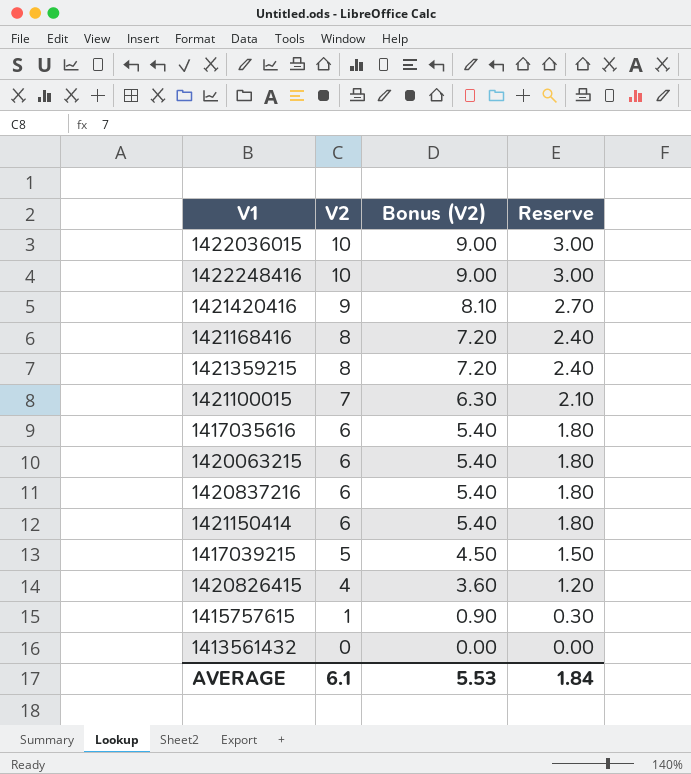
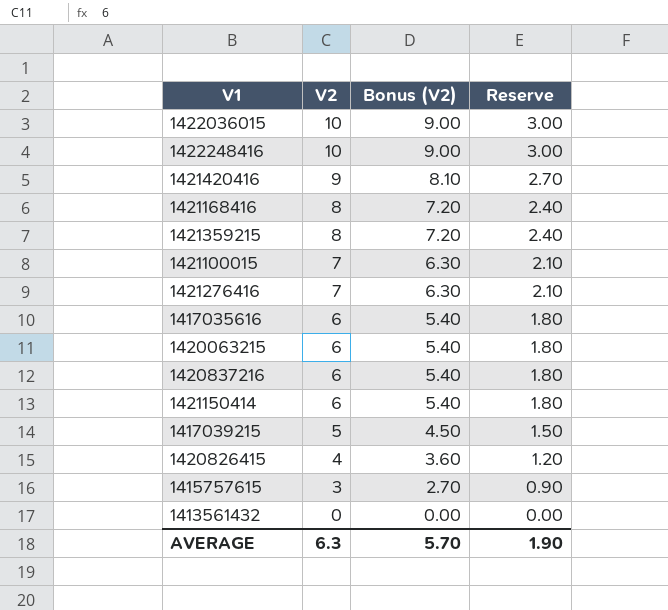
row 1421276416: none -> 7 | 6.30 | 2.10
1415757615 | V2: 1 -> 3
1415757615 | Bonus (V2): 0.90 -> 2.70
1415757615 | Reserve: 0.30 -> 0.90
AVERAGE | V2: 6.1 -> 6.3
AVERAGE | Bonus (V2): 5.53 -> 5.70
AVERAGE | Reserve: 1.84 -> 1.90

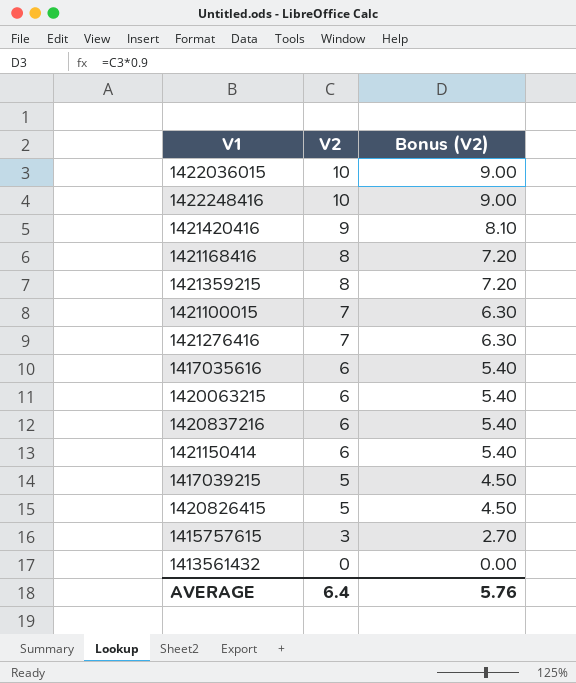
column Reserve | formula: [V2] * 0.3 -> none
1420826415 | V2: 4 -> 5
1420826415 | Bonus (V2): 3.60 -> 4.50
AVERAGE | V2: 6.3 -> 6.4
AVERAGE | Bonus (V2): 5.70 -> 5.76

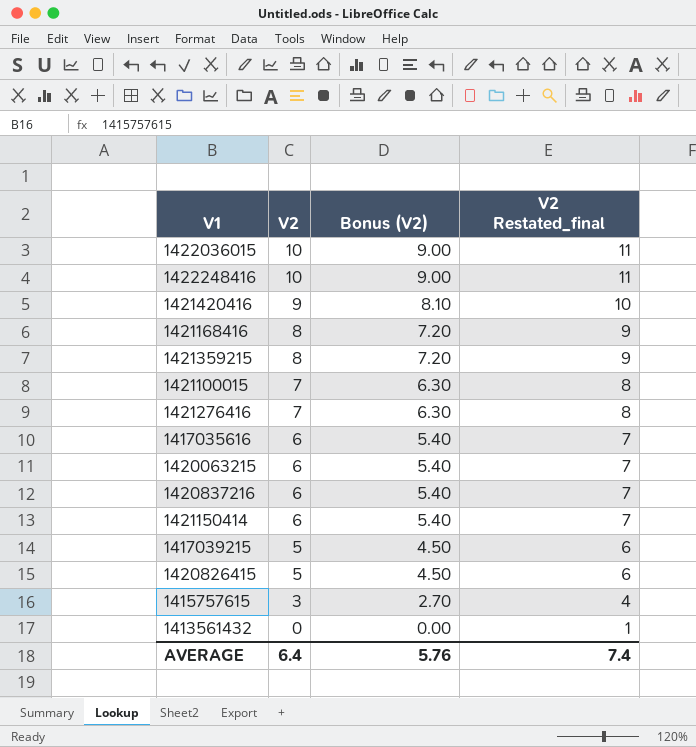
column V2 Restated_final | formula: none -> [V2] + 1

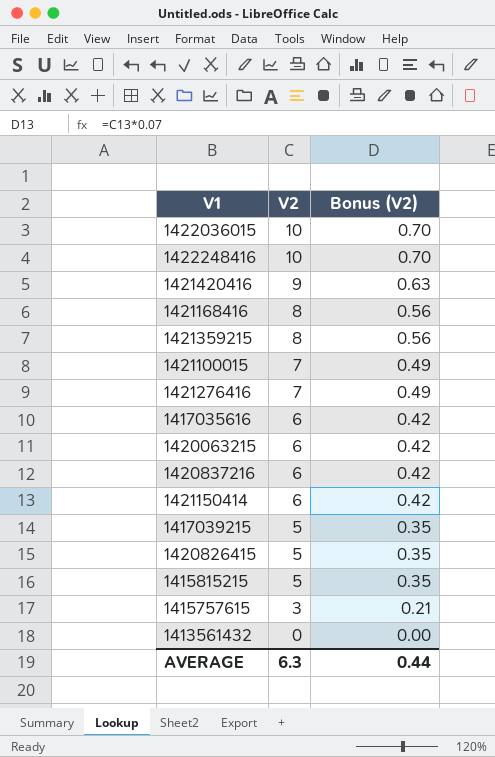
column V2 Restated_final | formula: [V2] + 1 -> none
column Bonus (V2) | formula: [V2] * 0.9 -> [V2] * 0.07
row 1415815215: none -> 5 | 0.35
AVERAGE | V2: 6.4 -> 6.3
AVERAGE | Bonus (V2): 5.76 -> 0.44

